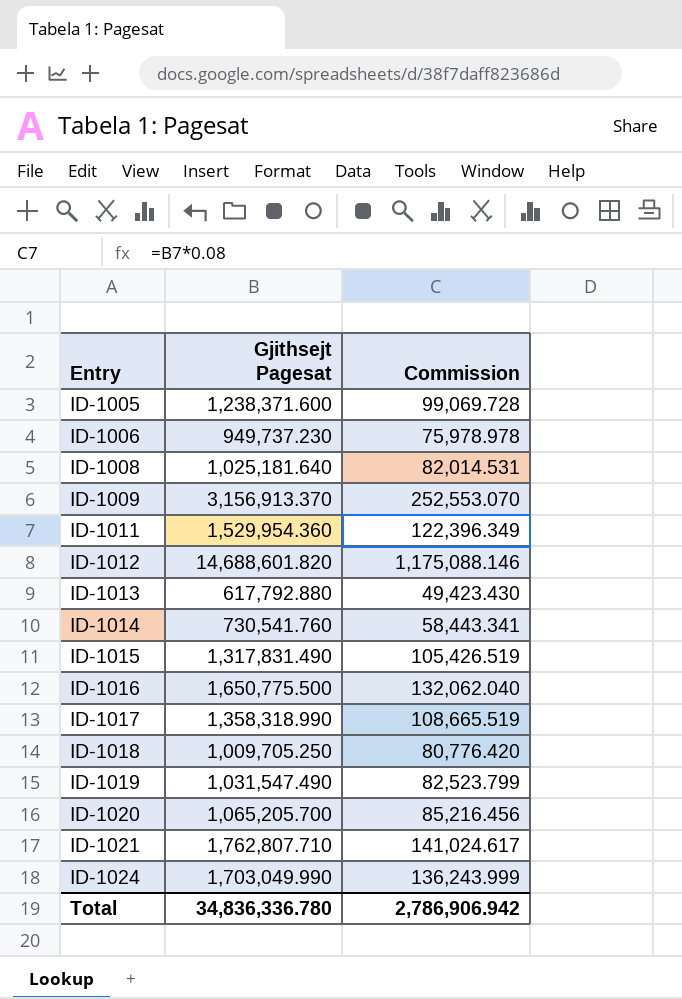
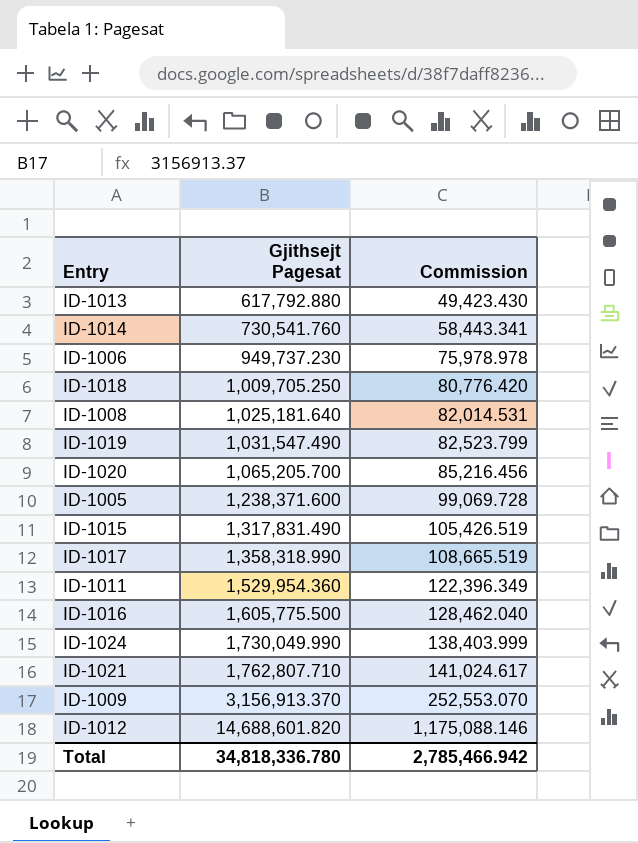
row order: Entry ascending -> Gjithsejt Pagesat ascending
ID-1016 | Gjithsejt Pagesat: 1,650,775.500 -> 1,605,775.500
ID-1016 | Commission: 132,062.040 -> 128,462.040
ID-1024 | Gjithsejt Pagesat: 1,703,049.990 -> 1,730,049.990
ID-1024 | Commission: 136,243.999 -> 138,403.999
Total | Gjithsejt Pagesat: 34,836,336.780 -> 34,818,336.780
Total | Commission: 2,786,906.942 -> 2,785,466.942

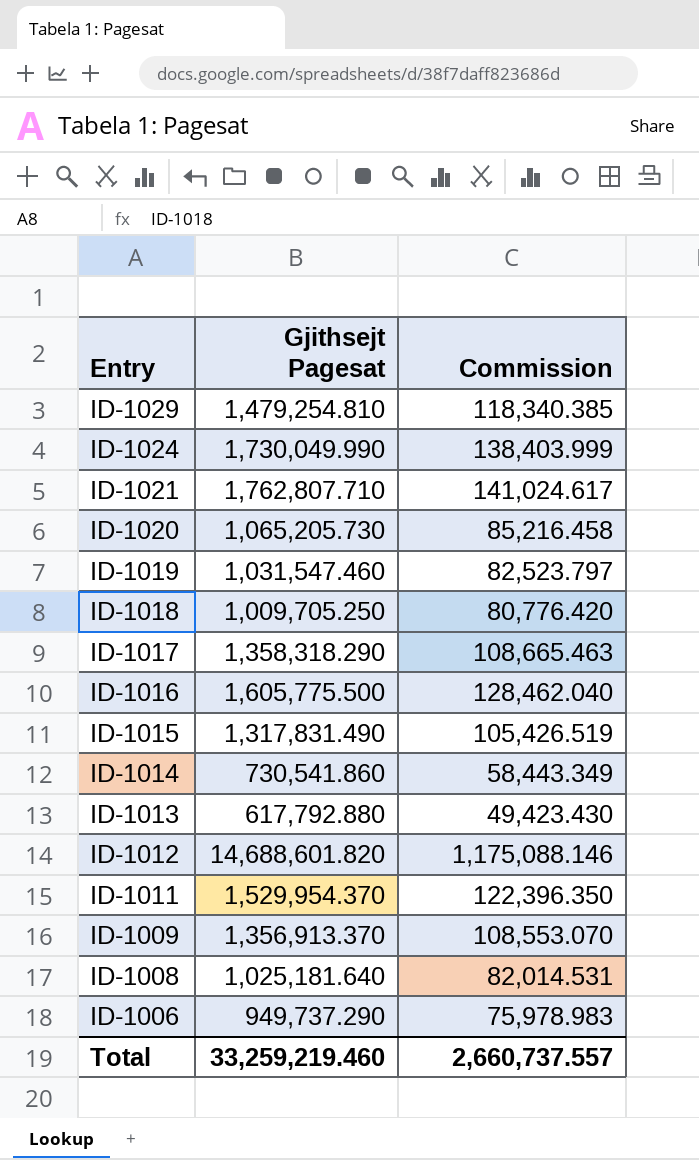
row order: Gjithsejt Pagesat ascending -> Entry descending
row ID-1005: 1,238,371.600 | 99,069.728 -> none
row ID-1029: none -> 1,479,254.810 | 118,340.385
ID-1020 | Gjithsejt Pagesat: 1,065,205.700 -> 1,065,205.730
ID-1020 | Commission: 85,216.456 -> 85,216.458
ID-1019 | Gjithsejt Pagesat: 1,031,547.490 -> 1,031,547.460
ID-1019 | Commission: 82,523.799 -> 82,523.797
ID-1017 | Gjithsejt Pagesat: 1,358,318.990 -> 1,358,318.290
ID-1017 | Commission: 108,665.519 -> 108,665.463
ID-1014 | Gjithsejt Pagesat: 730,541.760 -> 730,541.860
ID-1014 | Commission: 58,443.341 -> 58,443.349
ID-1011 | Gjithsejt Pagesat: 1,529,954.360 -> 1,529,954.370
ID-1011 | Commission: 122,396.349 -> 122,396.350
ID-1009 | Gjithsejt Pagesat: 3,156,913.370 -> 1,356,913.370
ID-1009 | Commission: 252,553.070 -> 108,553.070
ID-1006 | Gjithsejt Pagesat: 949,737.230 -> 949,737.290
ID-1006 | Commission: 75,978.978 -> 75,978.983
Total | Gjithsejt Pagesat: 34,818,336.780 -> 33,259,219.460
Total | Commission: 2,785,466.942 -> 2,660,737.557

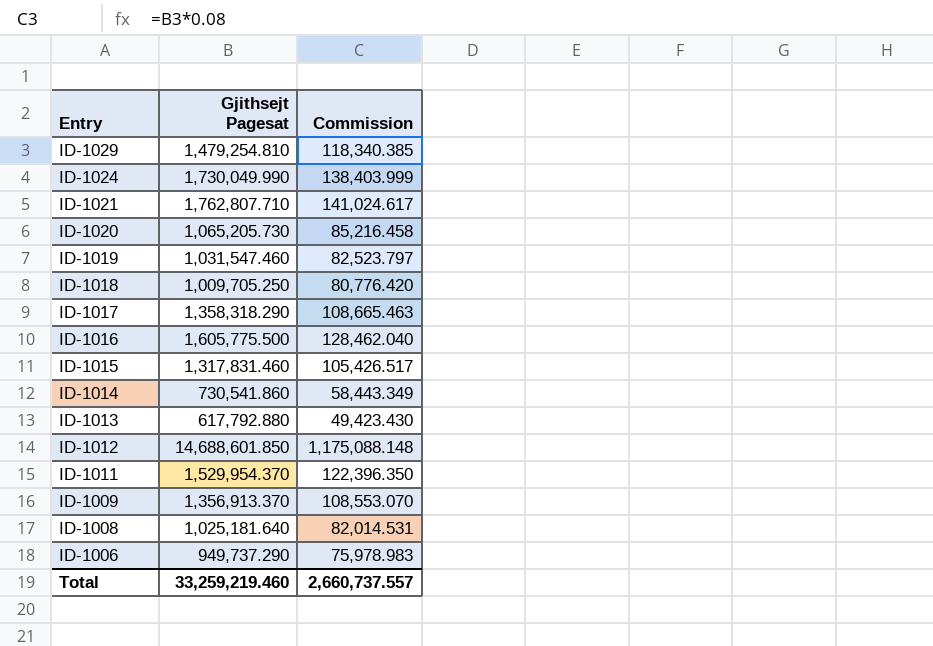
ID-1015 | Gjithsejt Pagesat: 1,317,831.490 -> 1,317,831.460
ID-1015 | Commission: 105,426.519 -> 105,426.517
ID-1012 | Gjithsejt Pagesat: 14,688,601.820 -> 14,688,601.850
ID-1012 | Commission: 1,175,088.146 -> 1,175,088.148

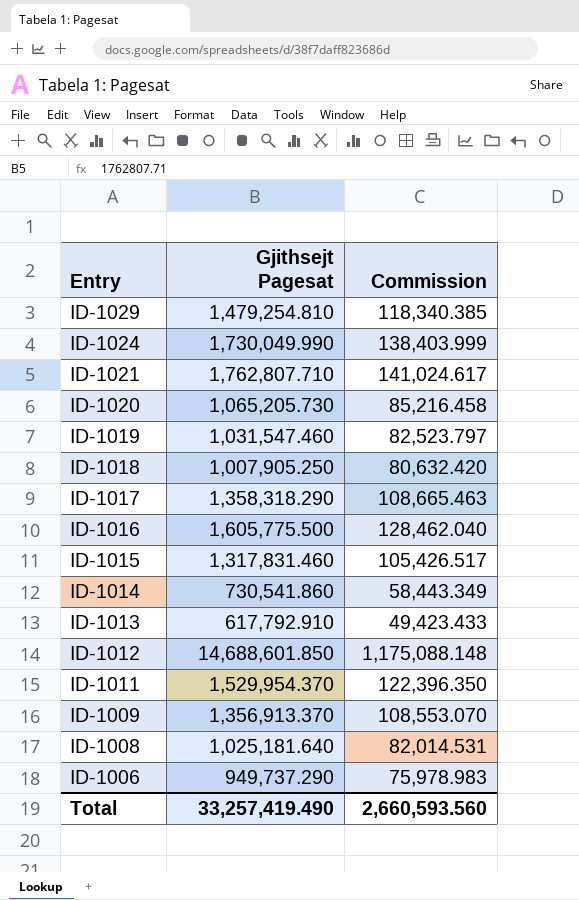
ID-1018 | Gjithsejt Pagesat: 1,009,705.250 -> 1,007,905.250
ID-1018 | Commission: 80,776.420 -> 80,632.420
ID-1013 | Gjithsejt Pagesat: 617,792.880 -> 617,792.910
ID-1013 | Commission: 49,423.430 -> 49,423.433
Total | Gjithsejt Pagesat: 33,259,219.460 -> 33,257,419.490
Total | Commission: 2,660,737.557 -> 2,660,593.560

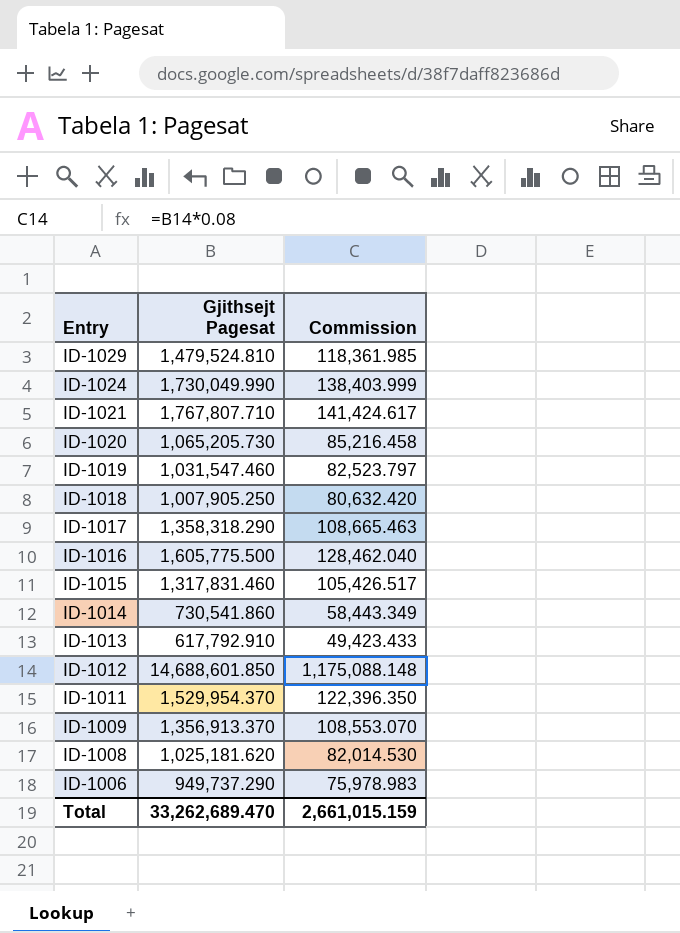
ID-1029 | Gjithsejt Pagesat: 1,479,254.810 -> 1,479,524.810
ID-1029 | Commission: 118,340.385 -> 118,361.985
ID-1021 | Gjithsejt Pagesat: 1,762,807.710 -> 1,767,807.710
ID-1021 | Commission: 141,024.617 -> 141,424.617
ID-1008 | Gjithsejt Pagesat: 1,025,181.640 -> 1,025,181.620
ID-1008 | Commission: 82,014.531 -> 82,014.530
Total | Gjithsejt Pagesat: 33,257,419.490 -> 33,262,689.470
Total | Commission: 2,660,593.560 -> 2,661,015.159

